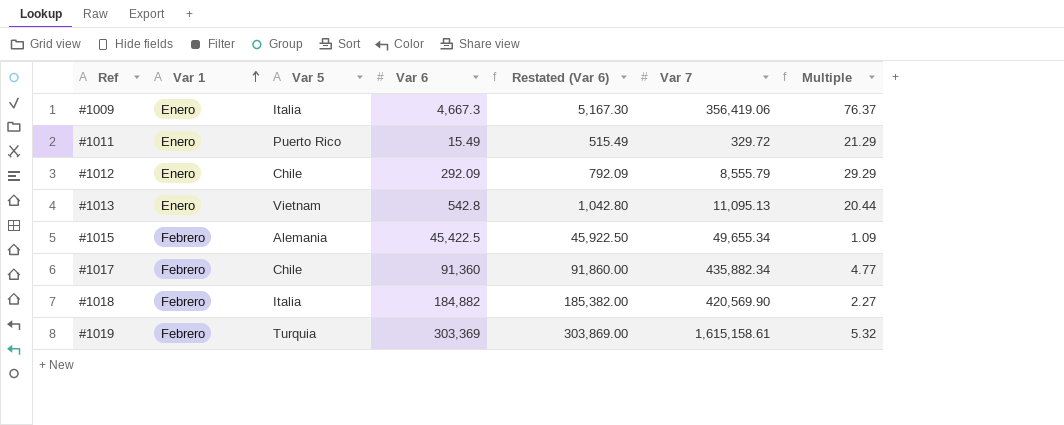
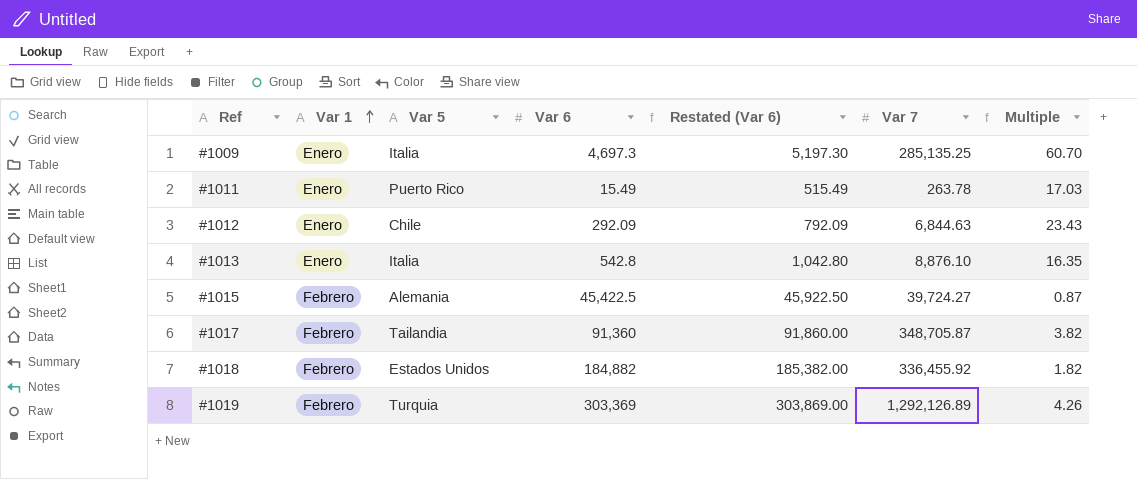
#1009 | Var 6: 4,667.3 -> 4,697.3
#1009 | Restated (Var 6): 5,167.30 -> 5,197.30
#1009 | Var 7: 356,419.06 -> 285,135.25
#1009 | Multiple: 76.37 -> 60.70
#1011 | Var 7: 329.72 -> 263.78
#1011 | Multiple: 21.29 -> 17.03
#1012 | Var 7: 8,555.79 -> 6,844.63
#1012 | Multiple: 29.29 -> 23.43
#1013 | Var 5: Vietnam -> Italia
#1013 | Var 7: 11,095.13 -> 8,876.10
#1013 | Multiple: 20.44 -> 16.35
#1015 | Var 7: 49,655.34 -> 39,724.27
#1015 | Multiple: 1.09 -> 0.87
#1017 | Var 5: Chile -> Tailandia
#1017 | Var 7: 435,882.34 -> 348,705.87
#1017 | Multiple: 4.77 -> 3.82
#1018 | Var 5: Italia -> Estados Unidos
#1018 | Var 7: 420,569.90 -> 336,455.92
#1018 | Multiple: 2.27 -> 1.82
#1019 | Var 7: 1,615,158.61 -> 1,292,126.89
#1019 | Multiple: 5.32 -> 4.26

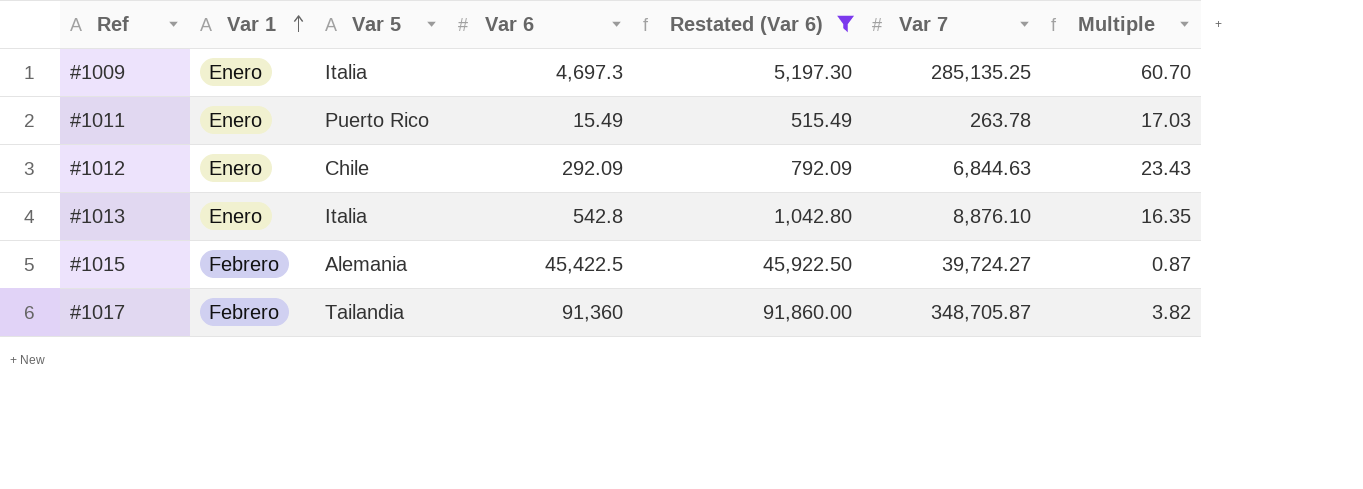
filter: none -> Restated (Var 6) <= 91,860.00

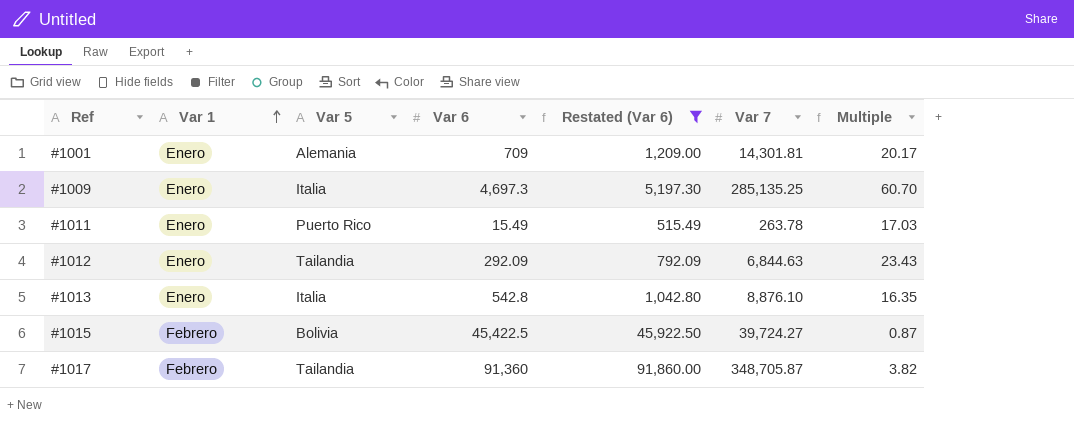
row #1001: none -> Enero | Alemania | 709 | 1,209.00 | 14,301.81 | 20.17
#1012 | Var 5: Chile -> Tailandia
#1015 | Var 5: Alemania -> Bolivia

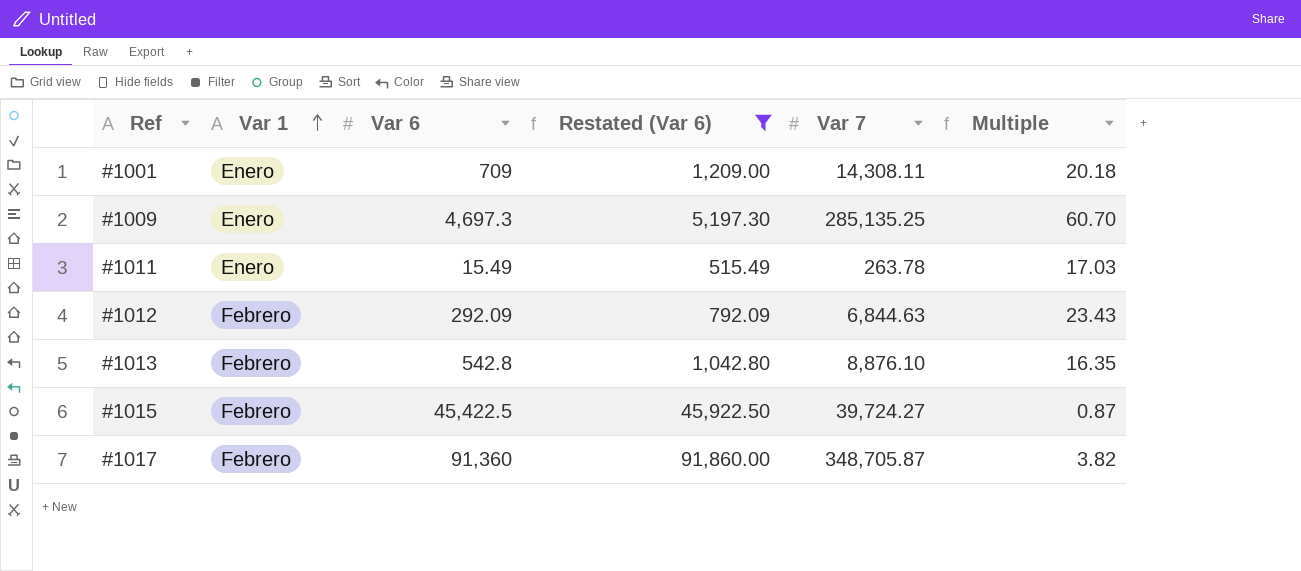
column Var 5 | position: 3 -> none
#1001 | Var 7: 14,301.81 -> 14,308.11
#1001 | Multiple: 20.17 -> 20.18
#1012 | Var 1: Enero -> Febrero
#1013 | Var 1: Enero -> Febrero

